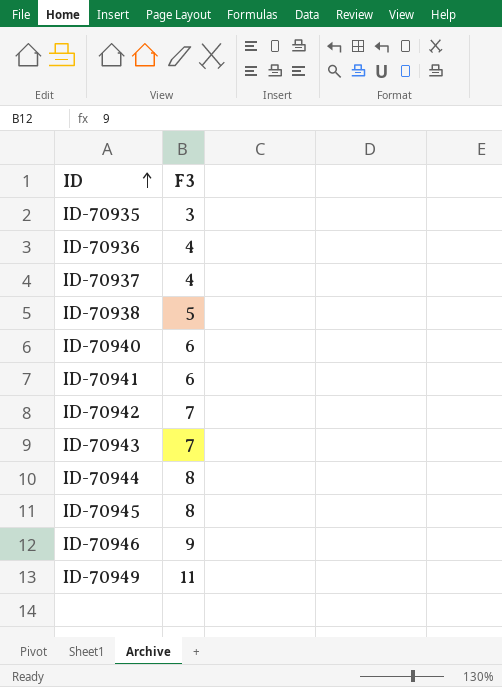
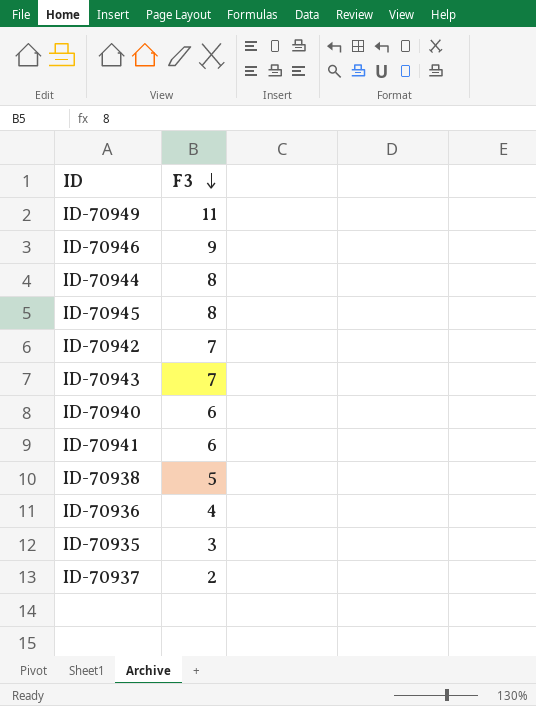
row order: ID ascending -> F3 descending
ID-70937 | F3: 4 -> 2

